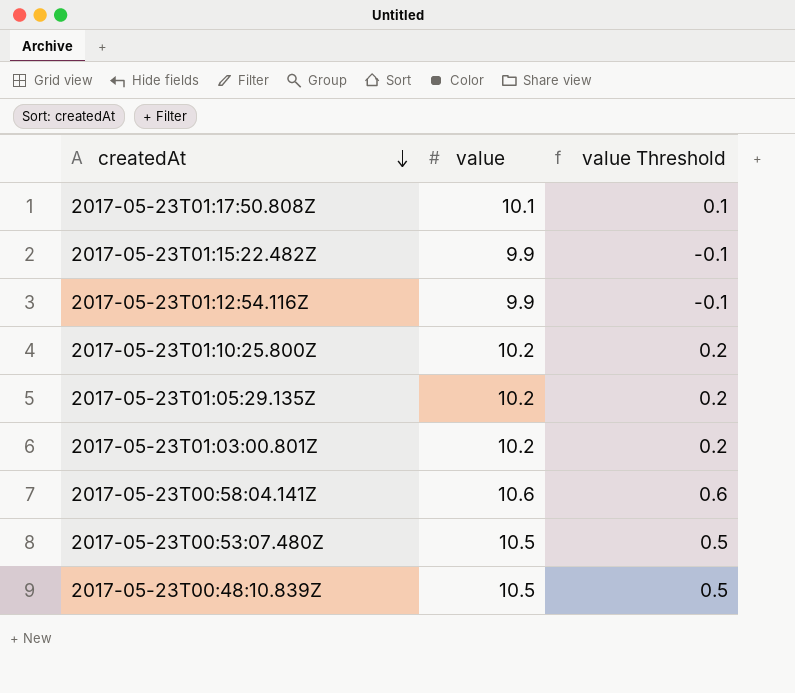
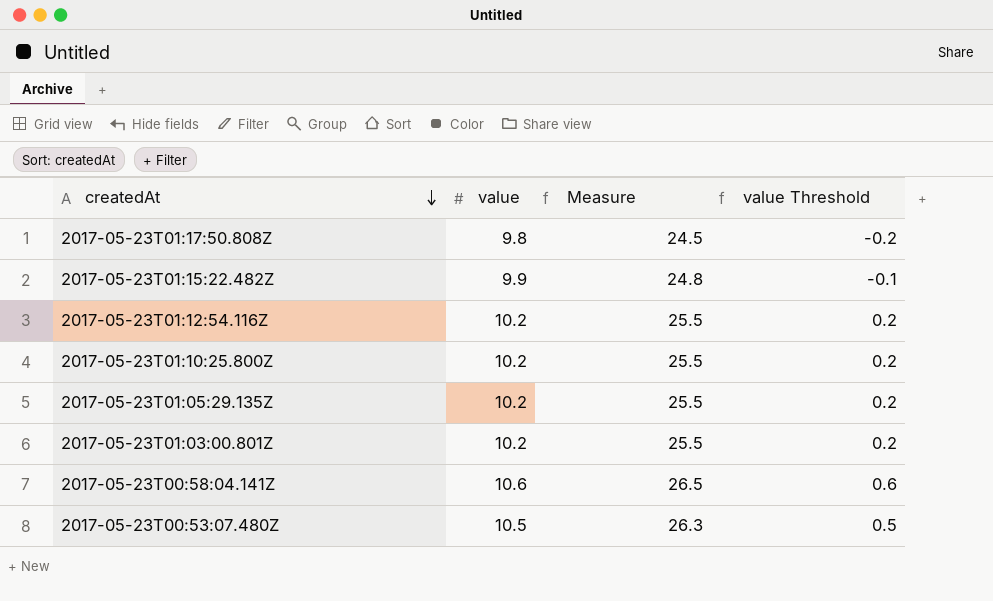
column Measure | formula: none -> [value] * 2.5
row 2017-05-23T00:48:10.839Z: 10.5 | 0.5 -> none
2017-05-23T01:17:50.808Z | value: 10.1 -> 9.8
2017-05-23T01:17:50.808Z | value Threshold: 0.1 -> -0.2
2017-05-23T01:12:54.116Z | value: 9.9 -> 10.2
2017-05-23T01:12:54.116Z | value Threshold: -0.1 -> 0.2

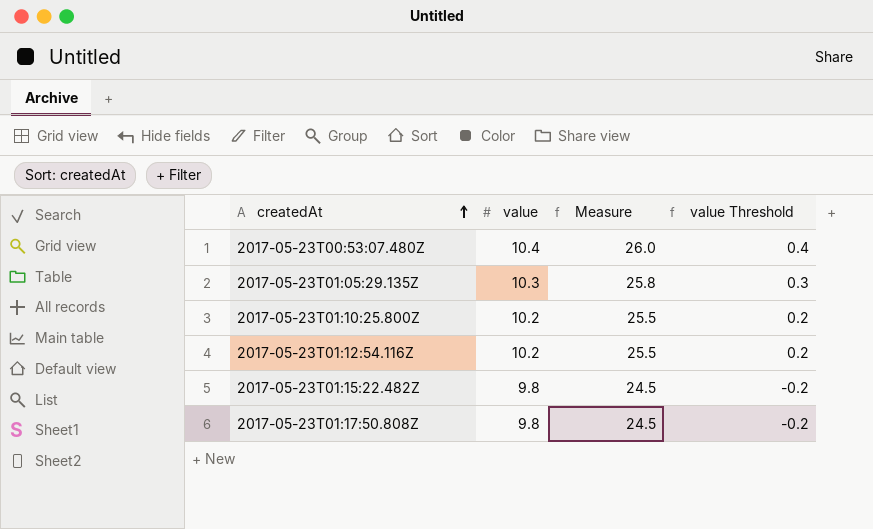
row order: createdAt descending -> createdAt ascending
row 2017-05-23T01:03:00.801Z: 10.2 | 25.5 | 0.2 -> none
row 2017-05-23T00:58:04.141Z: 10.6 | 26.5 | 0.6 -> none
2017-05-23T00:53:07.480Z | value: 10.5 -> 10.4
2017-05-23T00:53:07.480Z | Measure: 26.3 -> 26.0
2017-05-23T00:53:07.480Z | value Threshold: 0.5 -> 0.4
2017-05-23T01:05:29.135Z | value: 10.2 -> 10.3
2017-05-23T01:05:29.135Z | Measure: 25.5 -> 25.8
2017-05-23T01:05:29.135Z | value Threshold: 0.2 -> 0.3
2017-05-23T01:15:22.482Z | value: 9.9 -> 9.8
2017-05-23T01:15:22.482Z | Measure: 24.8 -> 24.5
2017-05-23T01:15:22.482Z | value Threshold: -0.1 -> -0.2

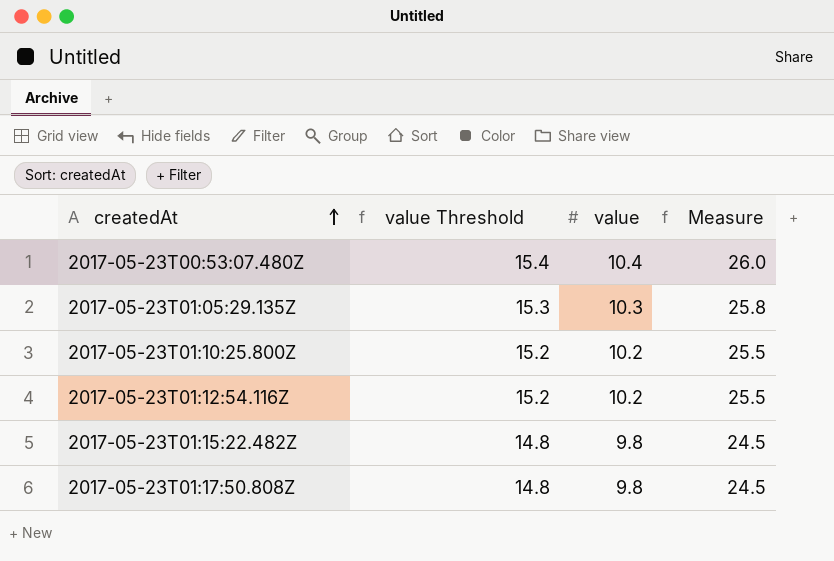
column value Threshold | formula: [value] - 10 -> [value] + 5
column value Threshold | position: 4 -> 2

